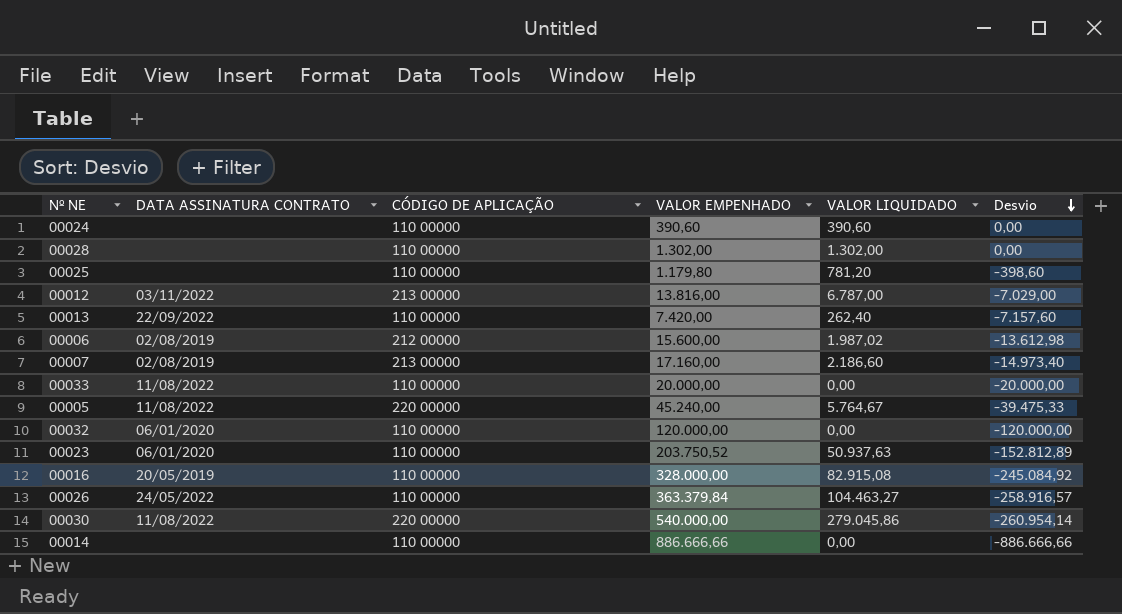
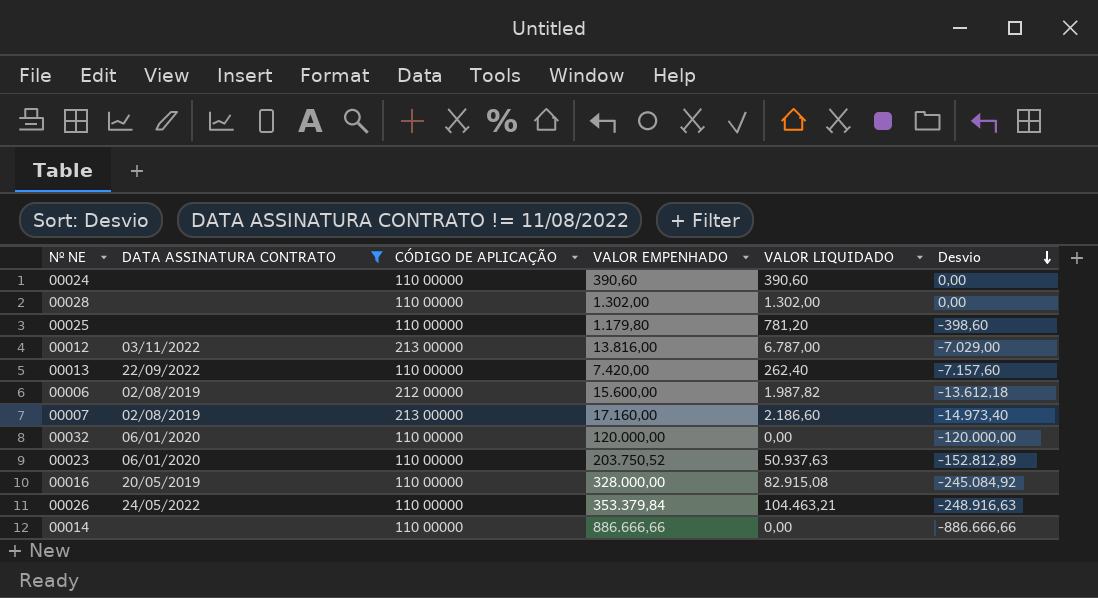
filter: none -> DATA ASSINATURA CONTRATO != 11/08/2022
00006 | VALOR LIQUIDADO: 1.987,02 -> 1.987,82
00006 | Desvio: -13.612,98 -> -13.612,18
00026 | VALOR EMPENHADO: 363.379,84 -> 353.379,84
00026 | VALOR LIQUIDADO: 104.463,27 -> 104.463,21
00026 | Desvio: -258.916,57 -> -248.916,63

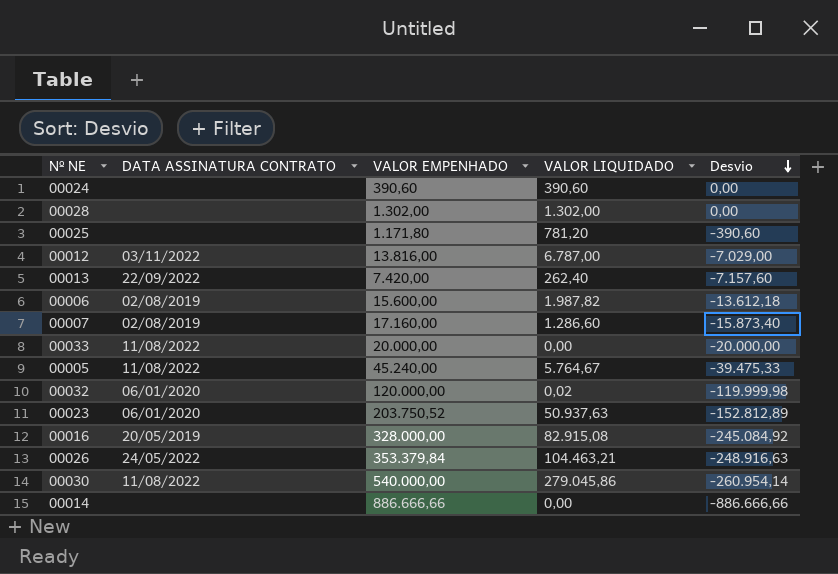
filter: DATA ASSINATURA CONTRATO != 11/08/2022 -> none
column CÓDIGO DE APLICAÇÃO | position: 3 -> none
00025 | VALOR EMPENHADO: 1.179,80 -> 1.171,80
00025 | Desvio: -398,60 -> -390,60
00007 | VALOR LIQUIDADO: 2.186,60 -> 1.286,60
00007 | Desvio: -14.973,40 -> -15.873,40
00032 | VALOR LIQUIDADO: 0,00 -> 0,02
00032 | Desvio: -120.000,00 -> -119.999,98

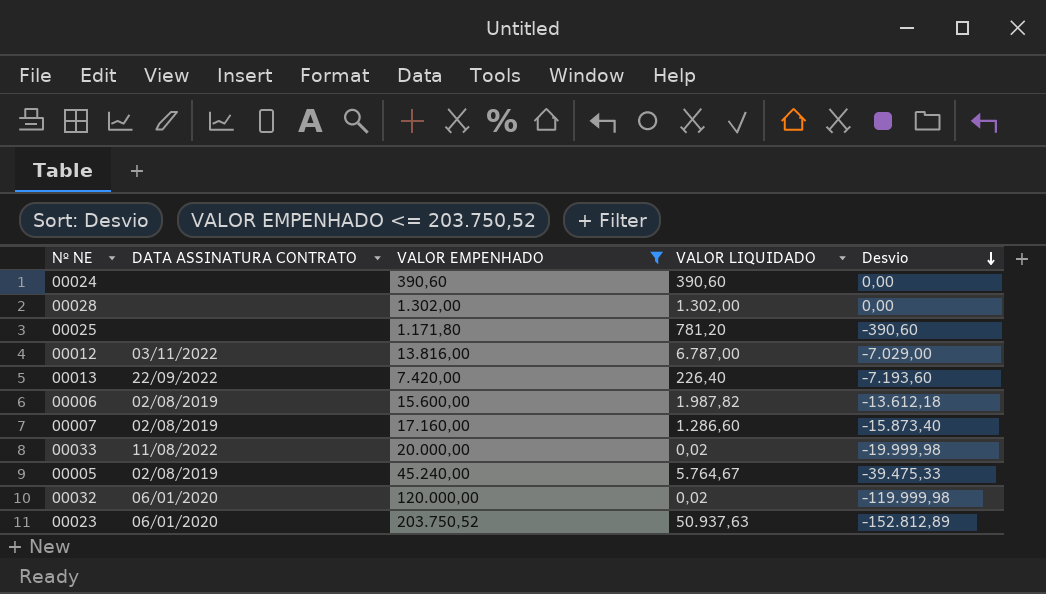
filter: none -> VALOR EMPENHADO <= 203.750,52
00013 | VALOR LIQUIDADO: 262,40 -> 226,40
00013 | Desvio: -7.157,60 -> -7.193,60
00033 | VALOR LIQUIDADO: 0,00 -> 0,02
00033 | Desvio: -20.000,00 -> -19.999,98
00005 | DATA ASSINATURA CONTRATO: 11/08/2022 -> 02/08/2019

